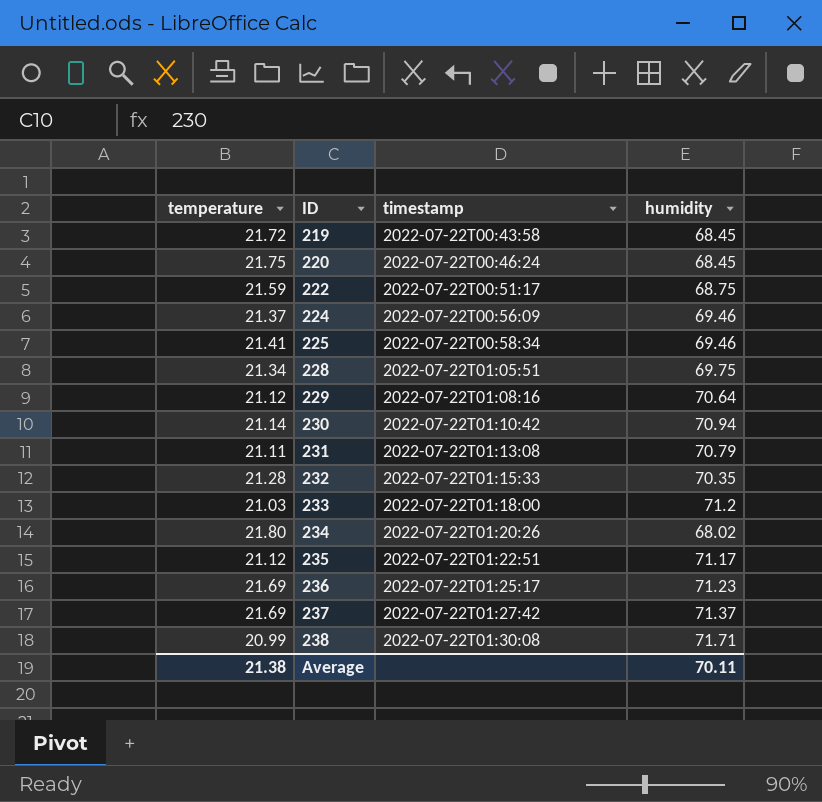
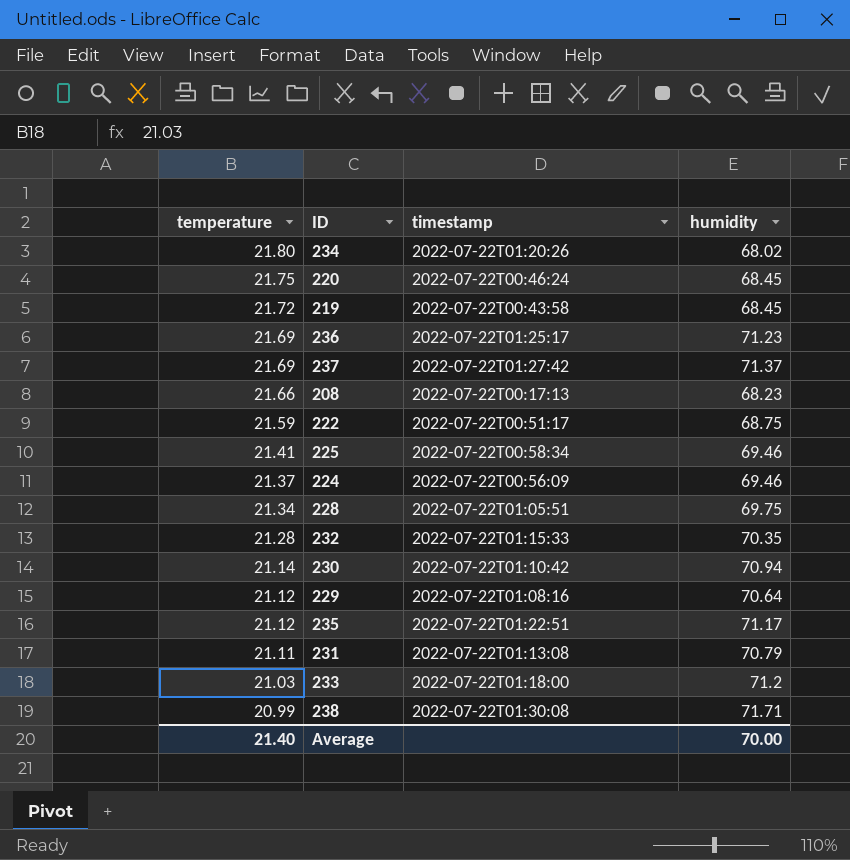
row order: ID ascending -> temperature descending
row 208: none -> 21.66 | 2022-07-22T00:17:13 | 68.23
Average | temperature: 21.38 -> 21.40
Average | humidity: 70.11 -> 70.00

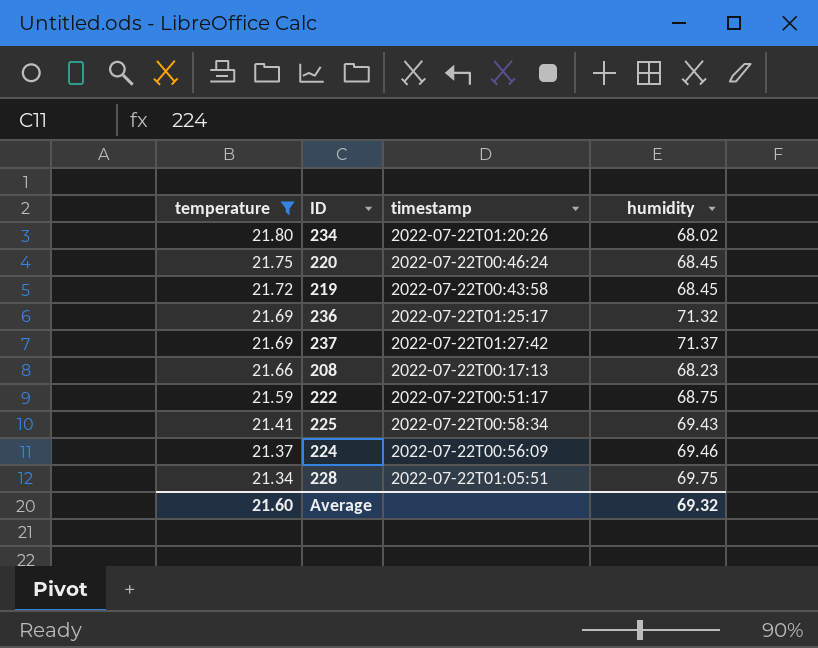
filter: none -> temperature >= 21.34
236 | humidity: 71.23 -> 71.32
225 | humidity: 69.46 -> 69.43
Average | temperature: 21.40 -> 21.60
Average | humidity: 70.00 -> 69.32

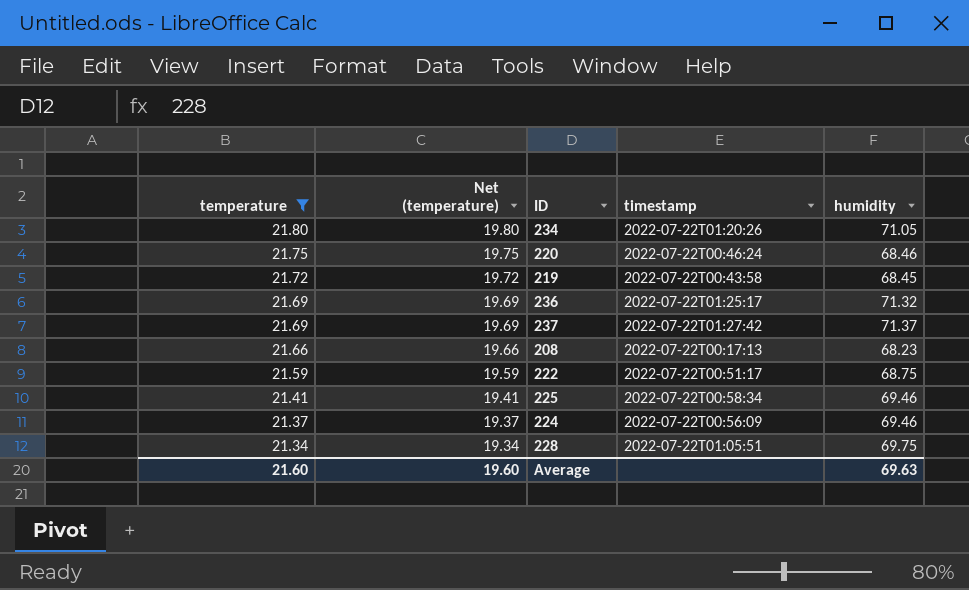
column Net (temperature) | formula: none -> [temperature] - 2
234 | humidity: 68.02 -> 71.05
220 | humidity: 68.45 -> 68.46
225 | humidity: 69.43 -> 69.46
Average | humidity: 69.32 -> 69.63

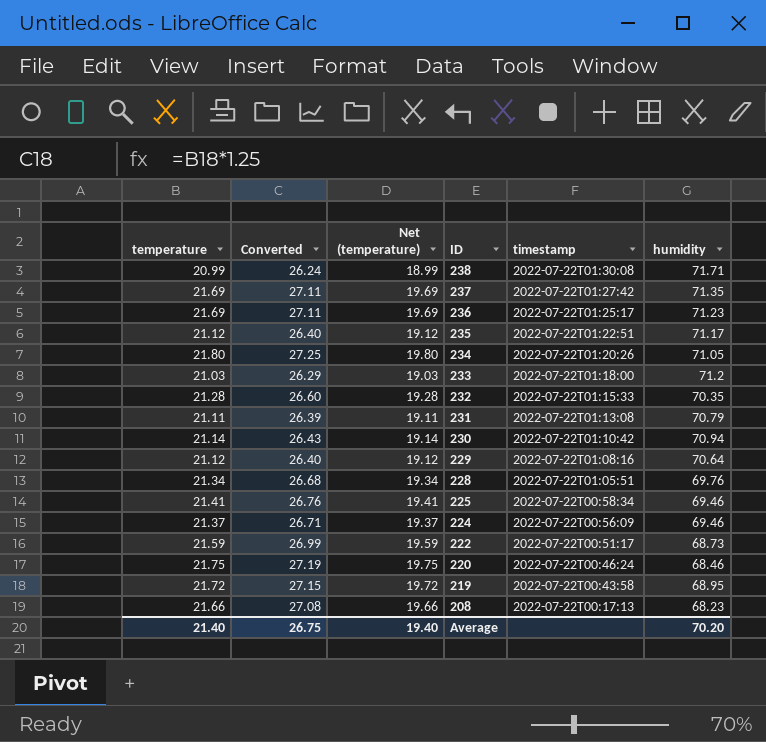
filter: temperature >= 21.34 -> none
row order: temperature descending -> ID descending
column Converted | formula: none -> [temperature] * 1.25
237 | humidity: 71.37 -> 71.35
236 | humidity: 71.32 -> 71.23
228 | humidity: 69.75 -> 69.76
222 | humidity: 68.75 -> 68.73
219 | humidity: 68.45 -> 68.95
Average | temperature: 21.60 -> 21.40
Average | Net (temperature): 19.60 -> 19.40
Average | humidity: 69.63 -> 70.20

